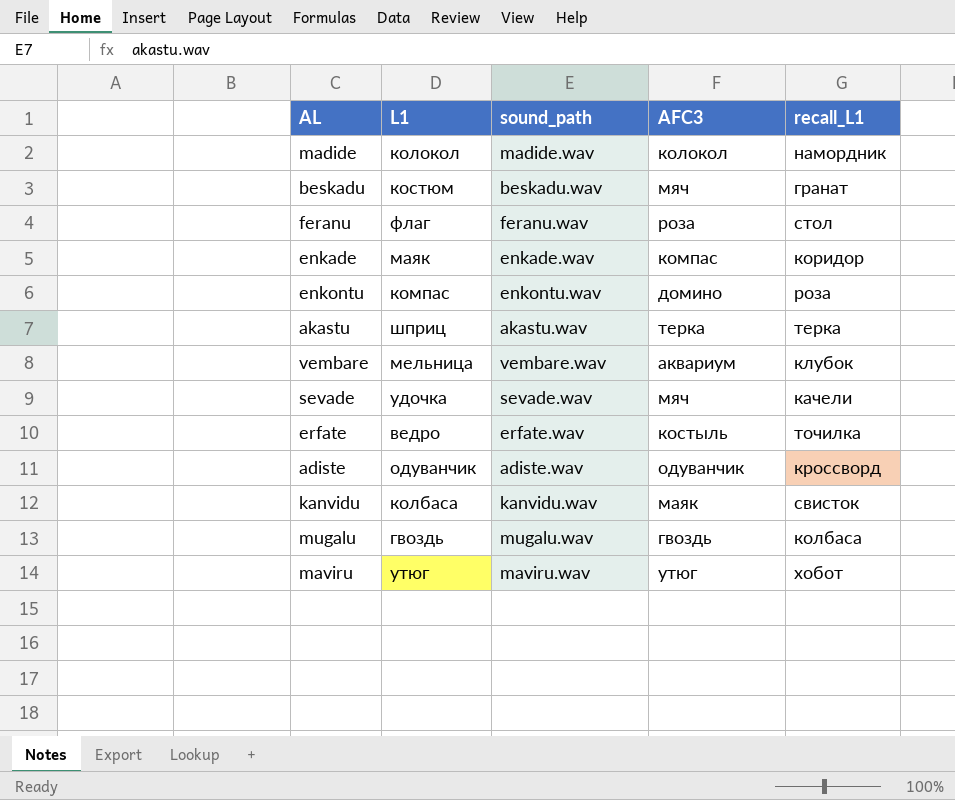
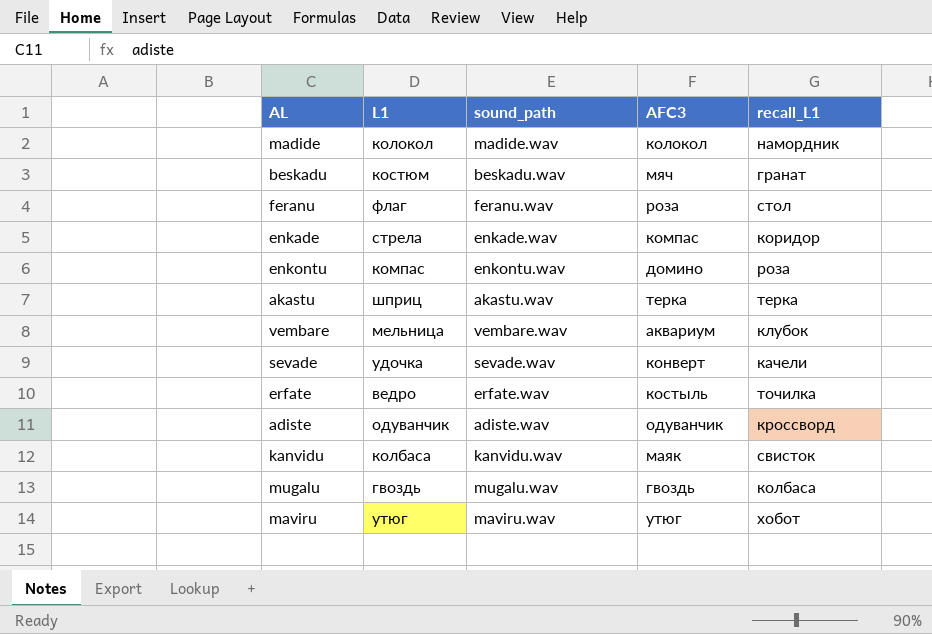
enkade | L1: маяк -> стрела
sevade | AFC3: мяч -> конверт

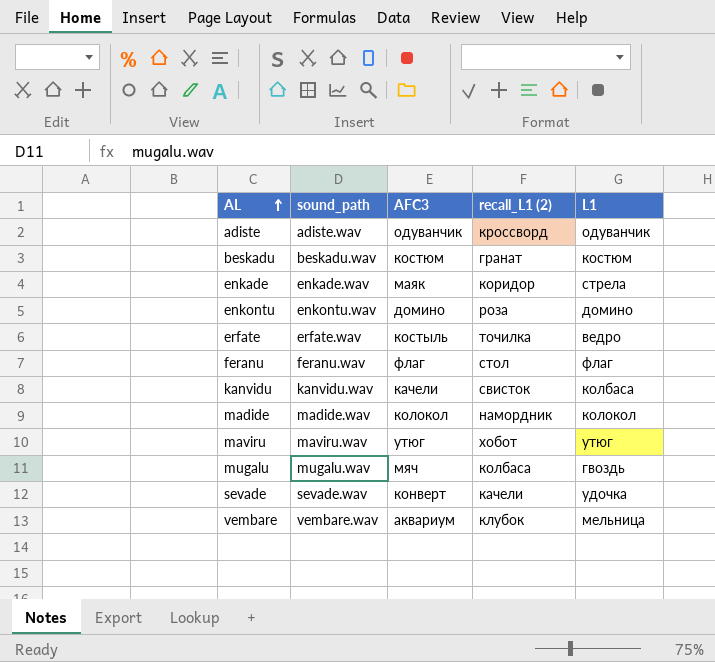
row order: none -> AL ascending
column name: recall_L1 -> recall_L1 (2)
column L1 | position: 2 -> 5
row akastu: шприц | akastu.wav | терка | терка -> none
beskadu | AFC3: мяч -> костюм
enkade | AFC3: компас -> маяк
enkontu | L1: компас -> домино
feranu | AFC3: роза -> флаг
kanvidu | AFC3: маяк -> качели
mugalu | AFC3: гвоздь -> мяч

